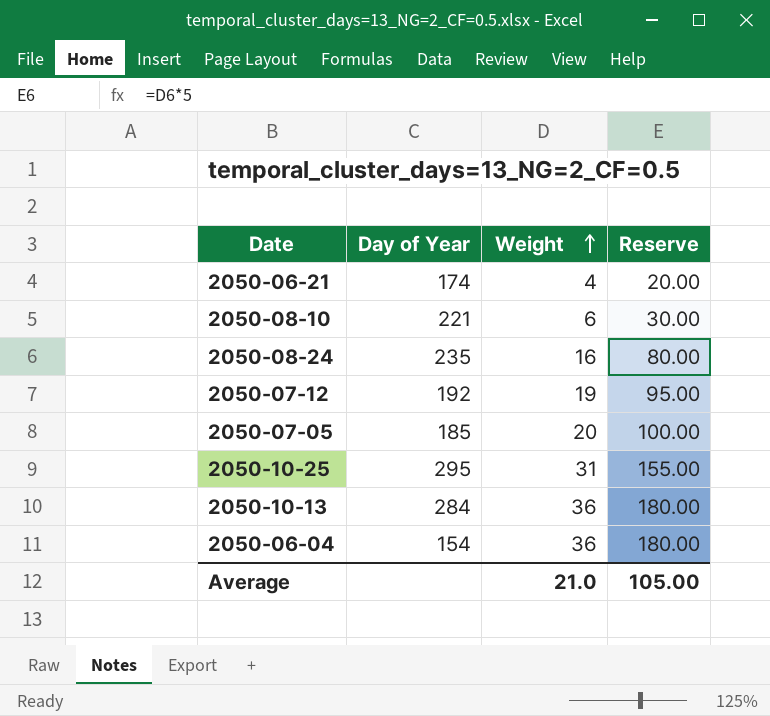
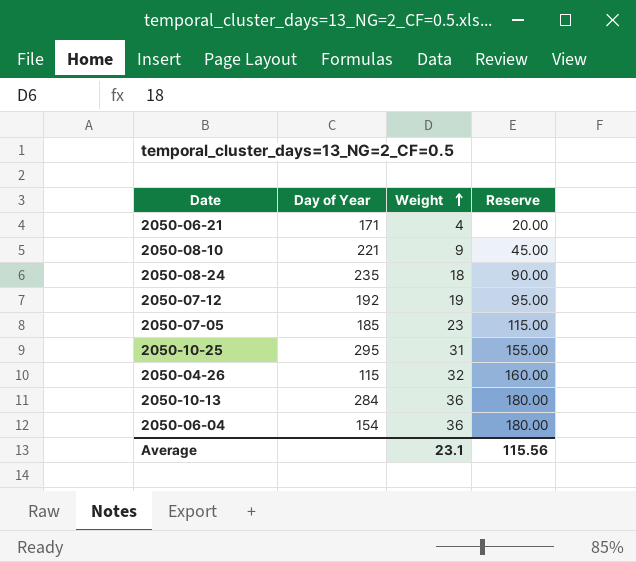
2050-06-21 | Day of Year: 174 -> 171
2050-08-10 | Weight: 6 -> 9
2050-08-10 | Reserve: 30.00 -> 45.00
2050-08-24 | Weight: 16 -> 18
2050-08-24 | Reserve: 80.00 -> 90.00
2050-07-05 | Weight: 20 -> 23
2050-07-05 | Reserve: 100.00 -> 115.00
row 2050-04-26: none -> 115 | 32 | 160.00
Average | Weight: 21.0 -> 23.1
Average | Reserve: 105.00 -> 115.56

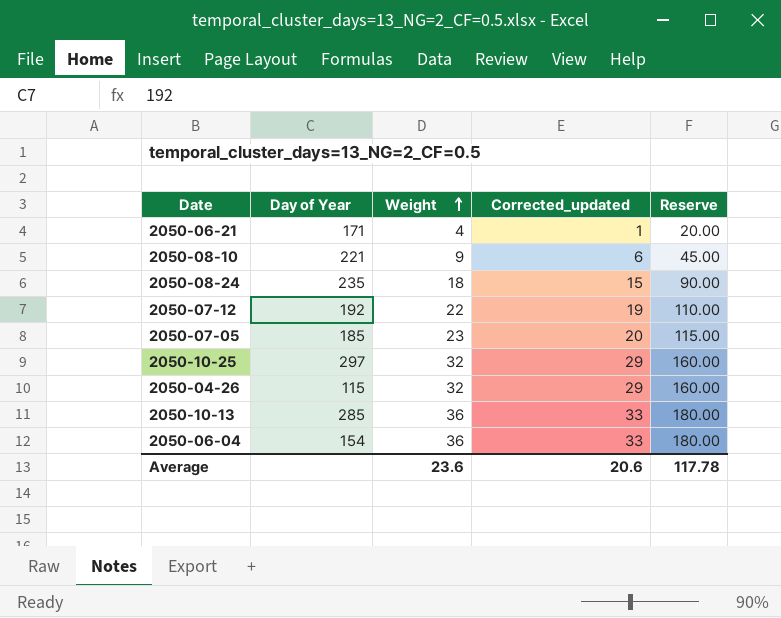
column Corrected_updated | formula: none -> [Weight] - 3
2050-07-12 | Weight: 19 -> 22
2050-07-12 | Reserve: 95.00 -> 110.00
2050-10-25 | Day of Year: 295 -> 297
2050-10-25 | Weight: 31 -> 32
2050-10-25 | Reserve: 155.00 -> 160.00
2050-10-13 | Day of Year: 284 -> 285
Average | Weight: 23.1 -> 23.6
Average | Reserve: 115.56 -> 117.78

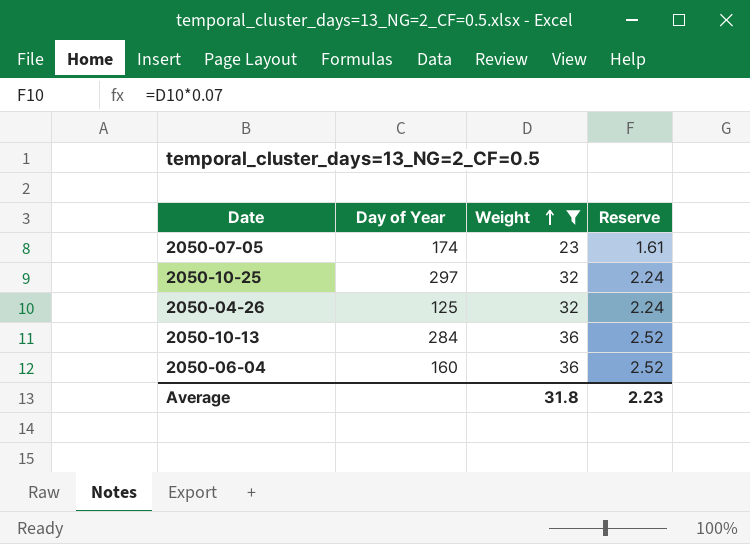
filter: none -> Weight >= 23
column Corrected_updated | formula: [Weight] - 3 -> none
column Reserve | formula: [Weight] * 5 -> [Weight] * 0.07
2050-07-05 | Day of Year: 185 -> 174
2050-04-26 | Day of Year: 115 -> 125
2050-10-13 | Day of Year: 285 -> 284
2050-06-04 | Day of Year: 154 -> 160
Average | Weight: 23.6 -> 31.8
Average | Reserve: 117.78 -> 2.23

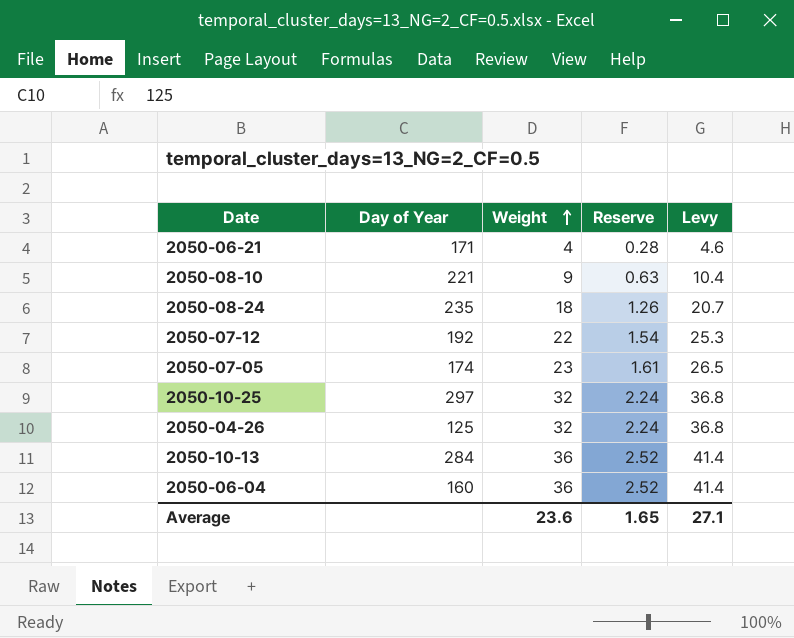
filter: Weight >= 23 -> none
column Levy | formula: none -> [Weight] * 1.15
Average | Weight: 31.8 -> 23.6
Average | Reserve: 2.23 -> 1.65

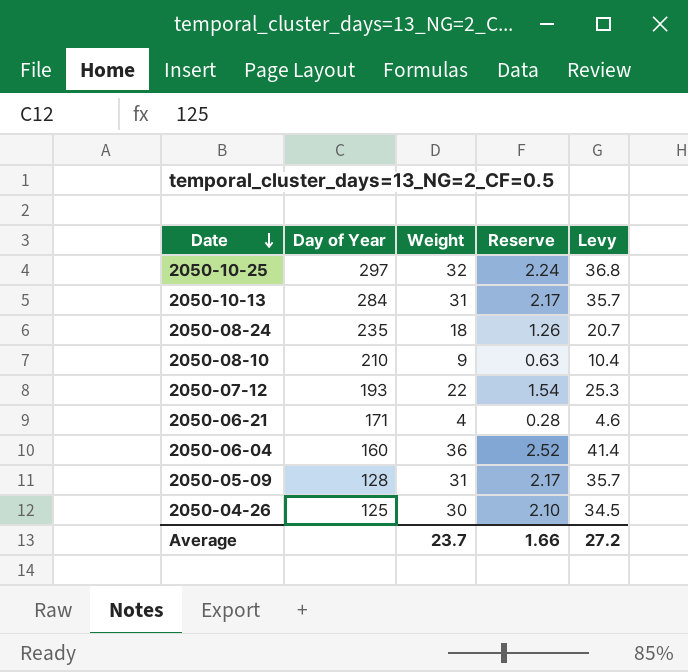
row order: Weight ascending -> Date descending
row 2050-07-05: 174 | 23 | 1.61 | 26.5 -> none
2050-10-13 | Weight: 36 -> 31
2050-10-13 | Reserve: 2.52 -> 2.17
2050-10-13 | Levy: 41.4 -> 35.7
2050-08-10 | Day of Year: 221 -> 210
2050-07-12 | Day of Year: 192 -> 193
row 2050-05-09: none -> 128 | 31 | 2.17 | 35.7
2050-04-26 | Weight: 32 -> 30
2050-04-26 | Reserve: 2.24 -> 2.10
2050-04-26 | Levy: 36.8 -> 34.5
Average | Weight: 23.6 -> 23.7
Average | Reserve: 1.65 -> 1.66
Average | Levy: 27.1 -> 27.2

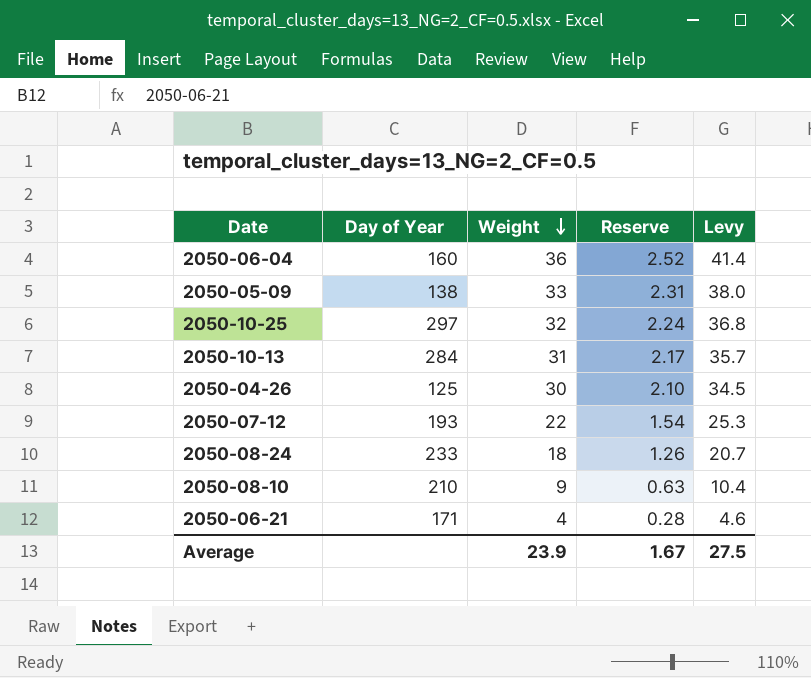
row order: Date descending -> Weight descending
2050-05-09 | Day of Year: 128 -> 138
2050-05-09 | Weight: 31 -> 33
2050-05-09 | Reserve: 2.17 -> 2.31
2050-05-09 | Levy: 35.7 -> 38.0
2050-08-24 | Day of Year: 235 -> 233
Average | Weight: 23.7 -> 23.9
Average | Reserve: 1.66 -> 1.67
Average | Levy: 27.2 -> 27.5

